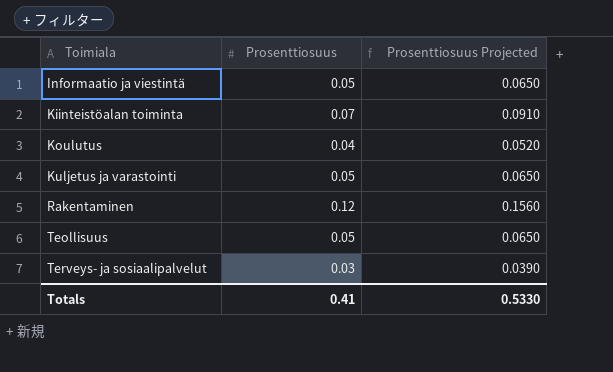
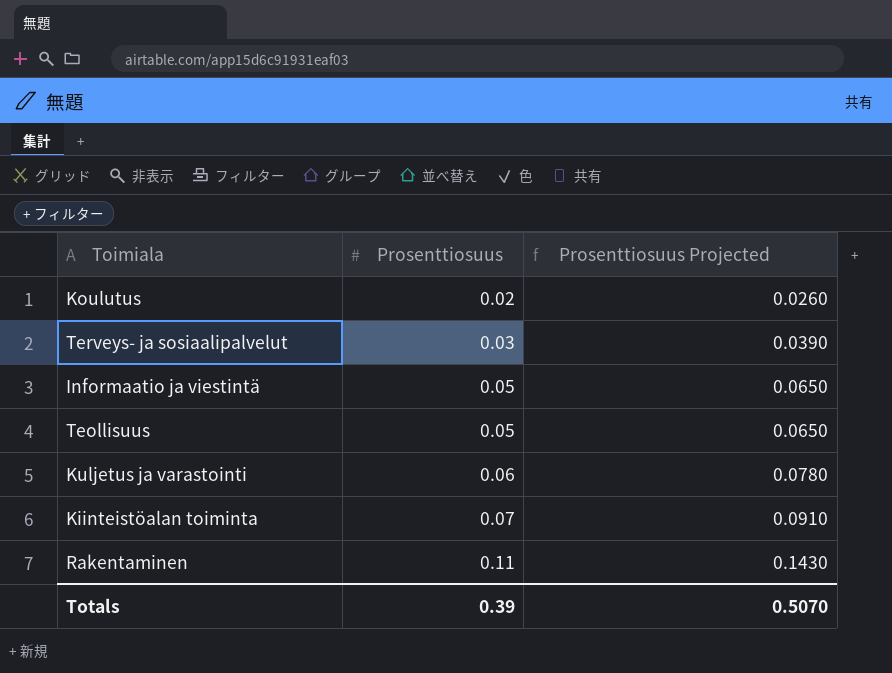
row order: Toimiala ascending -> Prosenttiosuus ascending
Koulutus | Prosenttiosuus: 0.04 -> 0.02
Koulutus | Prosenttiosuus Projected: 0.0520 -> 0.0260
Kuljetus ja varastointi | Prosenttiosuus: 0.05 -> 0.06
Kuljetus ja varastointi | Prosenttiosuus Projected: 0.0650 -> 0.0780
Rakentaminen | Prosenttiosuus: 0.12 -> 0.11
Rakentaminen | Prosenttiosuus Projected: 0.1560 -> 0.1430
Totals | Prosenttiosuus: 0.41 -> 0.39
Totals | Prosenttiosuus Projected: 0.5330 -> 0.5070

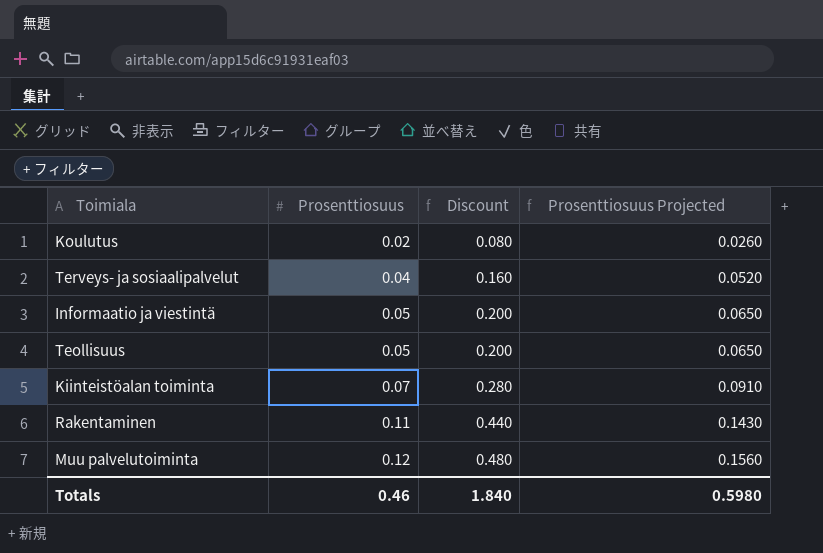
column Discount | formula: none -> [Prosenttiosuus] * 4
row Kuljetus ja varastointi: 0.06 | 0.0780 -> none
Terveys- ja sosiaalipalvelut | Prosenttiosuus: 0.03 -> 0.04
Terveys- ja sosiaalipalvelut | Prosenttiosuus Projected: 0.0390 -> 0.0520
row Muu palvelutoiminta: none -> 0.12 | 0.480 | 0.1560
Totals | Prosenttiosuus: 0.39 -> 0.46
Totals | Prosenttiosuus Projected: 0.5070 -> 0.5980

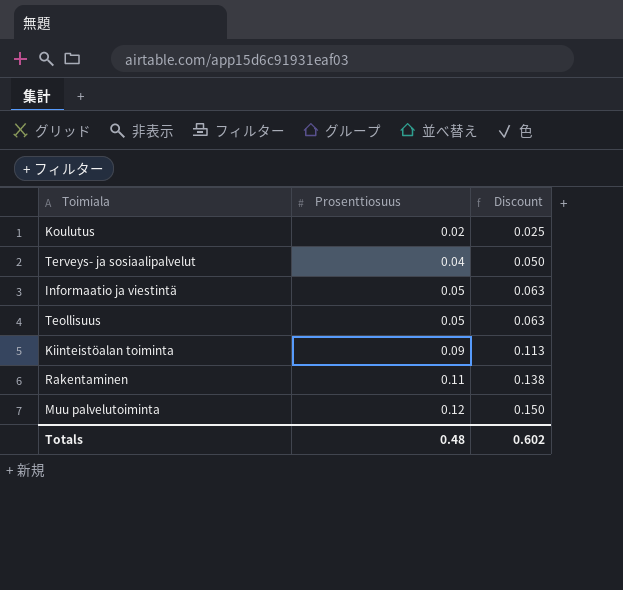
column Prosenttiosuus Projected | formula: [Prosenttiosuus] * 1.3 -> none
column Discount | formula: [Prosenttiosuus] * 4 -> [Prosenttiosuus] * 1.25
Kiinteistöalan toiminta | Prosenttiosuus: 0.07 -> 0.09
Totals | Prosenttiosuus: 0.46 -> 0.48
Totals | Discount: 1.840 -> 0.602

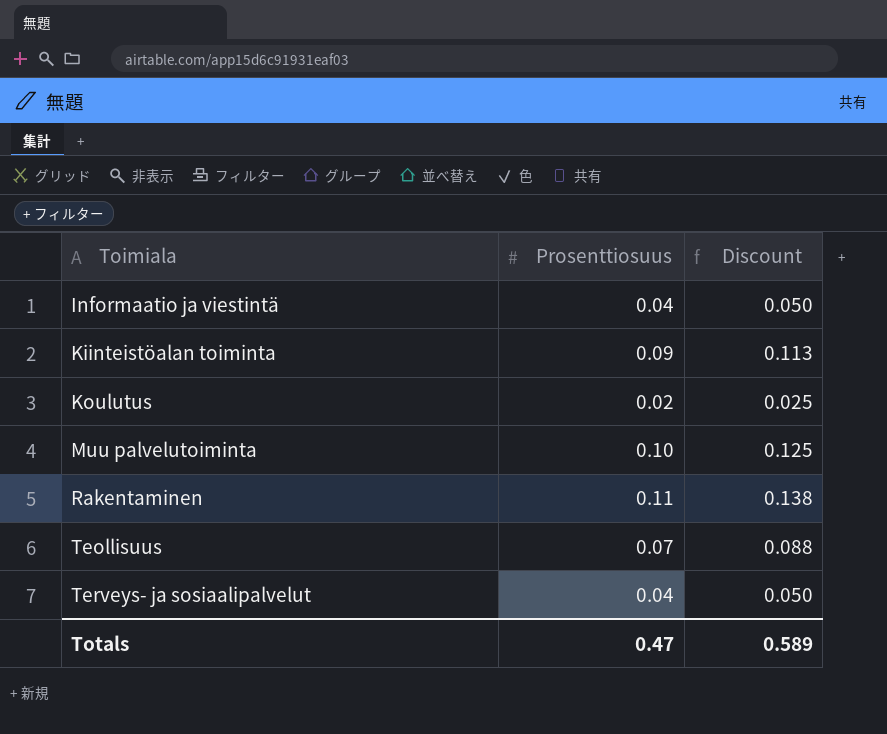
row order: Prosenttiosuus ascending -> Toimiala ascending
Informaatio ja viestintä | Prosenttiosuus: 0.05 -> 0.04
Informaatio ja viestintä | Discount: 0.063 -> 0.050
Muu palvelutoiminta | Prosenttiosuus: 0.12 -> 0.10
Muu palvelutoiminta | Discount: 0.150 -> 0.125
Teollisuus | Prosenttiosuus: 0.05 -> 0.07
Teollisuus | Discount: 0.063 -> 0.088
Totals | Prosenttiosuus: 0.48 -> 0.47
Totals | Discount: 0.602 -> 0.589

